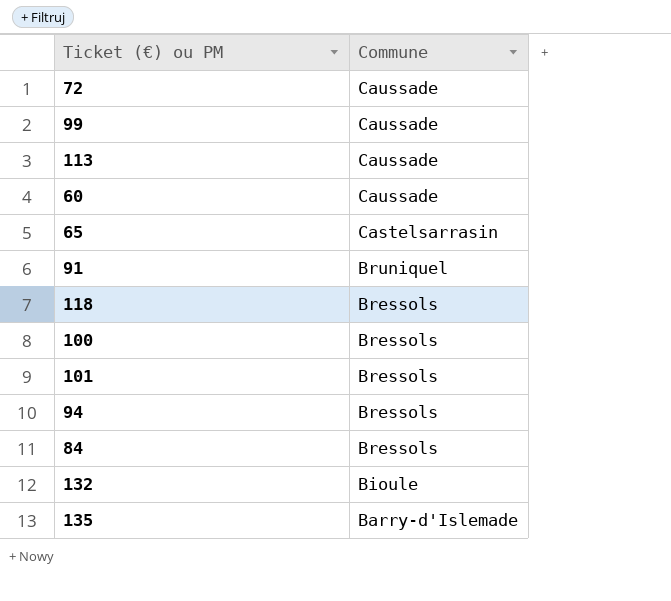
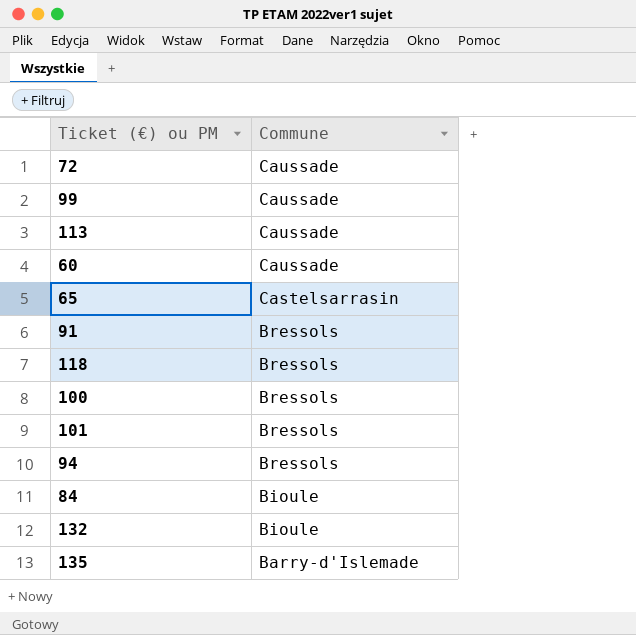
91 | Commune: Bruniquel -> Bressols
84 | Commune: Bressols -> Bioule

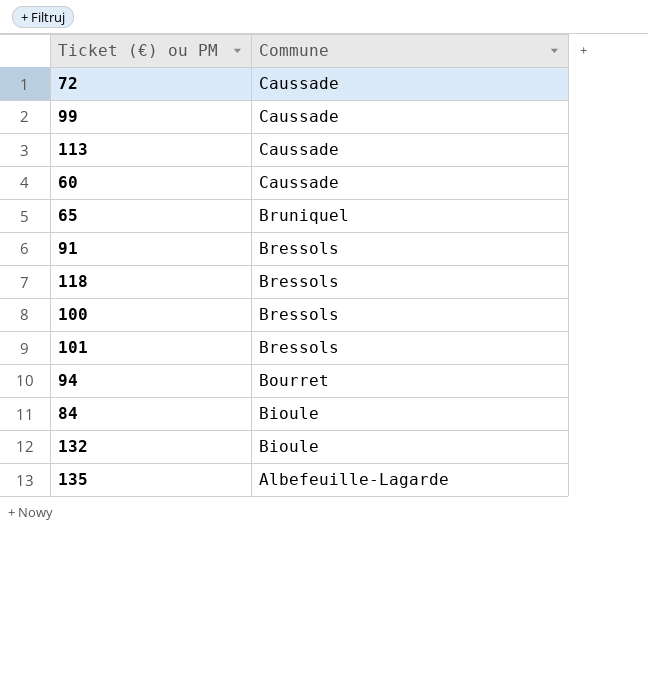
65 | Commune: Castelsarrasin -> Bruniquel
94 | Commune: Bressols -> Bourret
135 | Commune: Barry-d'Islemade -> Albefeuille-Lagarde

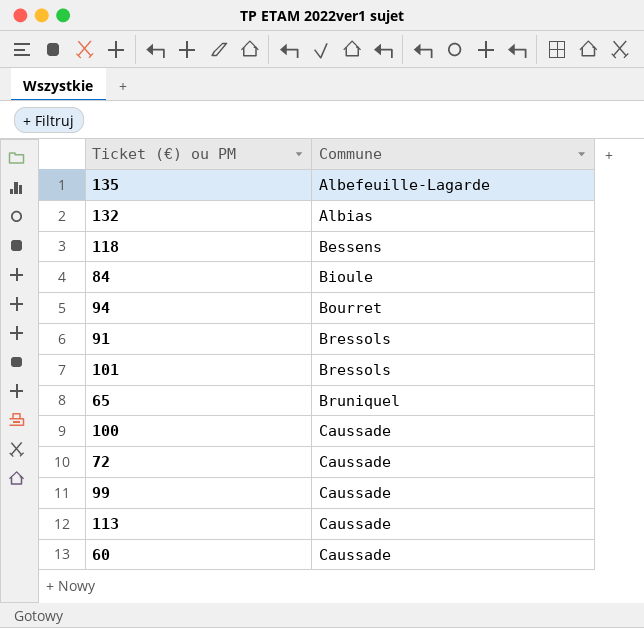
row order: Commune descending -> Commune ascending
132 | Commune: Bioule -> Albias
118 | Commune: Bressols -> Bessens
100 | Commune: Bressols -> Caussade

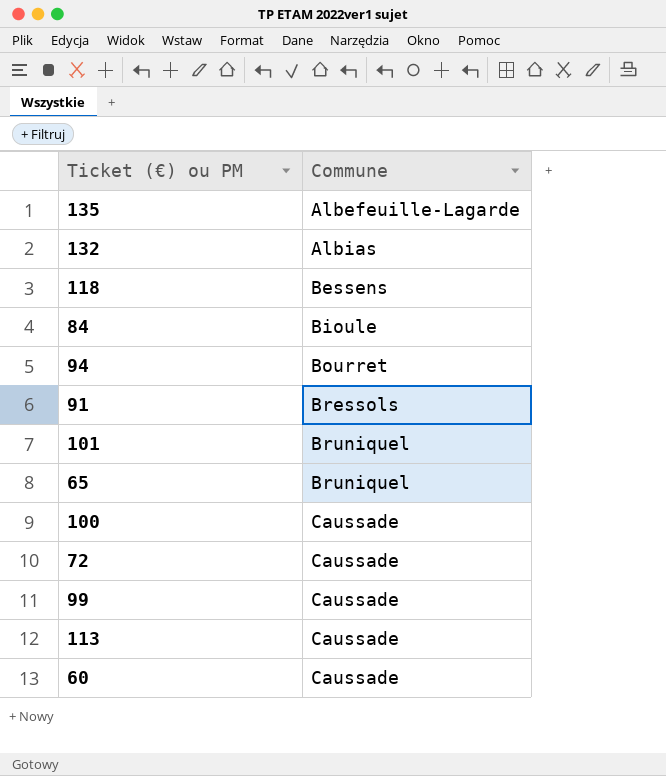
101 | Commune: Bressols -> Bruniquel

